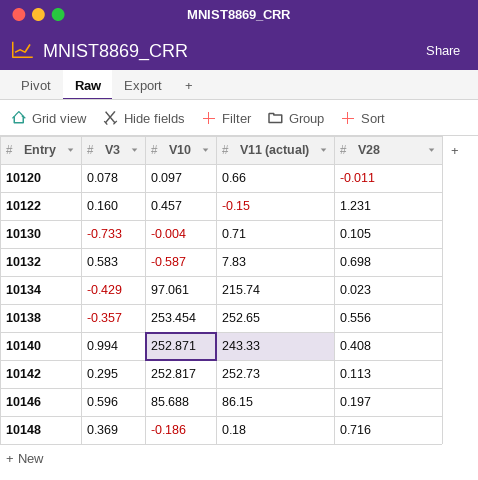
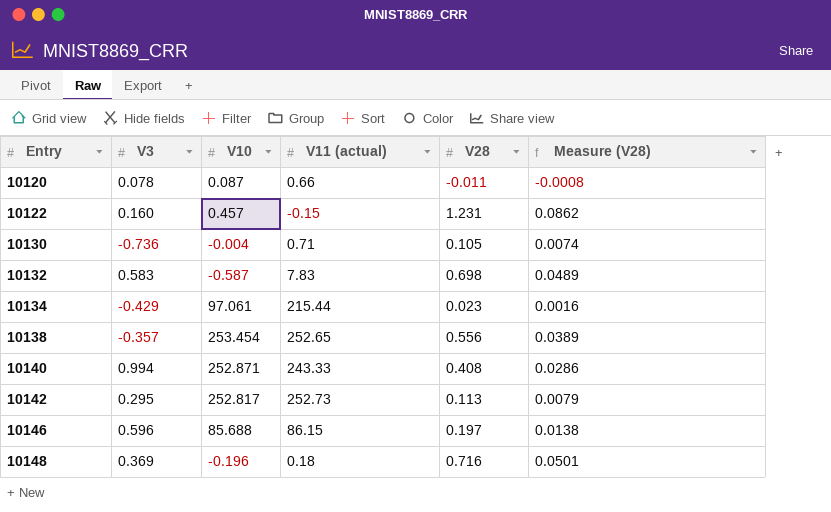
column Measure (V28) | formula: none -> [V28] * 0.07
10120 | V10: 0.097 -> 0.087
10130 | V3: -0.733 -> -0.736
10134 | V11 (actual): 215.74 -> 215.44
10148 | V10: -0.186 -> -0.196

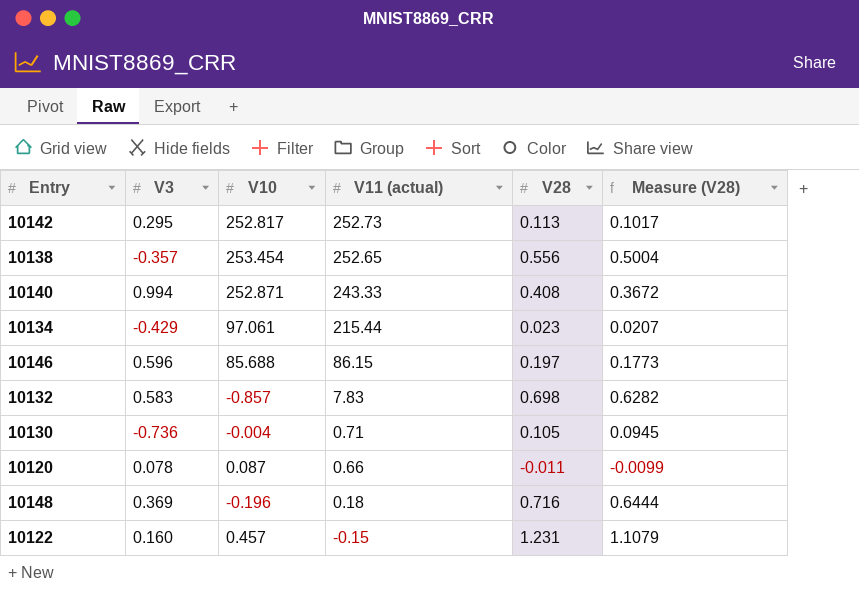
row order: Entry ascending -> V11 (actual) descending
column Measure (V28) | formula: [V28] * 0.07 -> [V28] * 0.9
10132 | V10: -0.587 -> -0.857

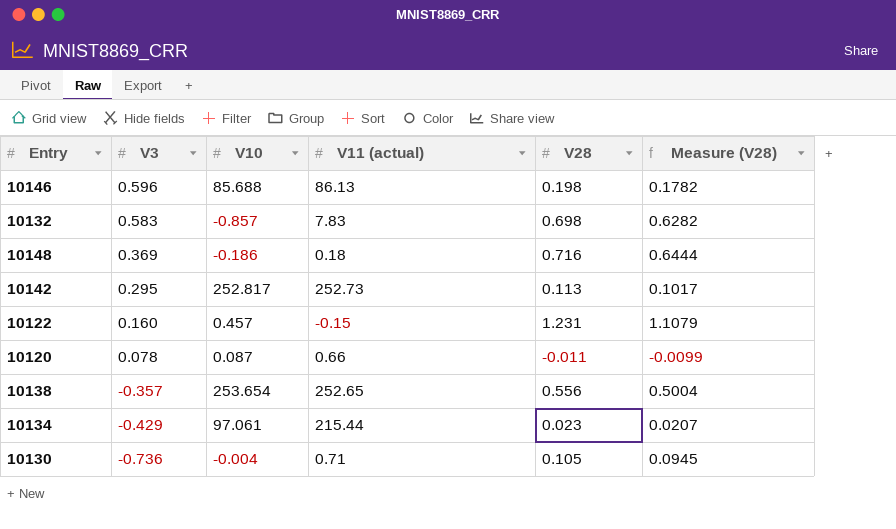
row order: V11 (actual) descending -> V3 descending
row 10140: 0.994 | 252.871 | 243.33 | 0.408 | 0.3672 -> none
10146 | V11 (actual): 86.15 -> 86.13
10146 | V28: 0.197 -> 0.198
10146 | Measure (V28): 0.1773 -> 0.1782
10148 | V10: -0.196 -> -0.186
10138 | V10: 253.454 -> 253.654

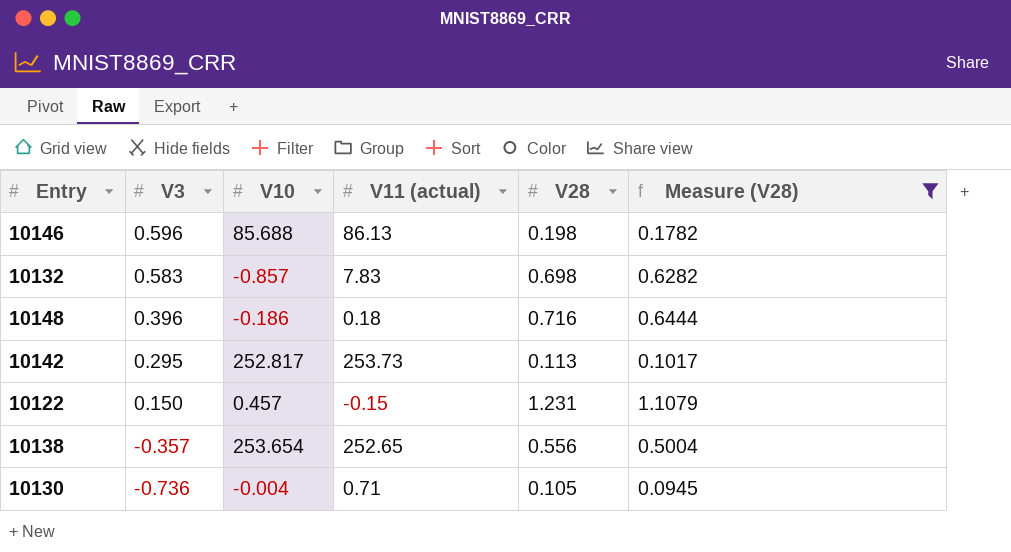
filter: none -> Measure (V28) >= 0.0945
10148 | V3: 0.369 -> 0.396
10142 | V11 (actual): 252.73 -> 253.73
10122 | V3: 0.160 -> 0.150

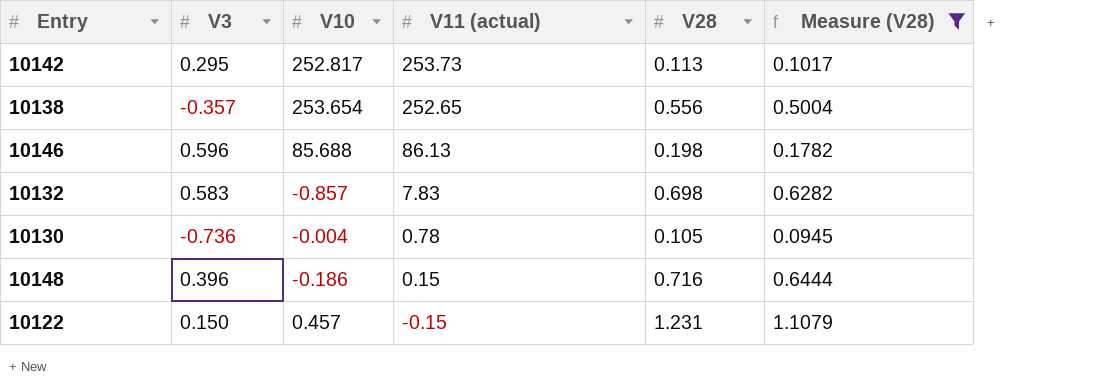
row order: V3 descending -> V11 (actual) descending
10130 | V11 (actual): 0.71 -> 0.78
10148 | V11 (actual): 0.18 -> 0.15

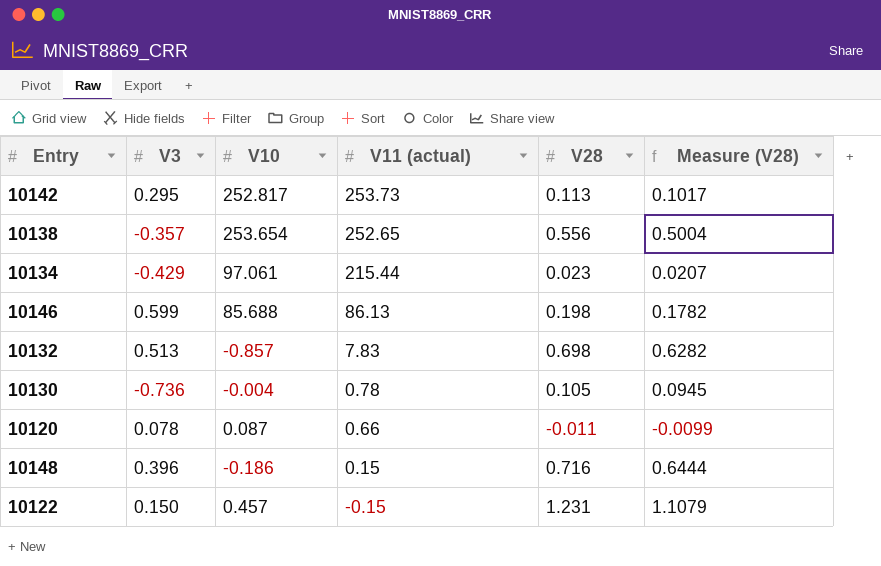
filter: Measure (V28) >= 0.0945 -> none
10146 | V3: 0.596 -> 0.599
10132 | V3: 0.583 -> 0.513

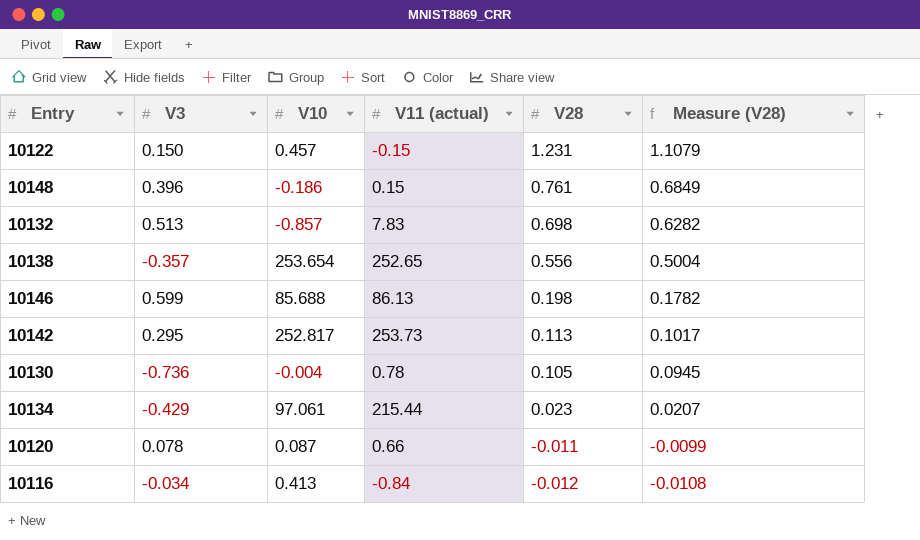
row order: V11 (actual) descending -> V28 descending
10148 | V28: 0.716 -> 0.761
10148 | Measure (V28): 0.6444 -> 0.6849
row 10116: none -> -0.034 | 0.413 | -0.84 | -0.012 | -0.0108

